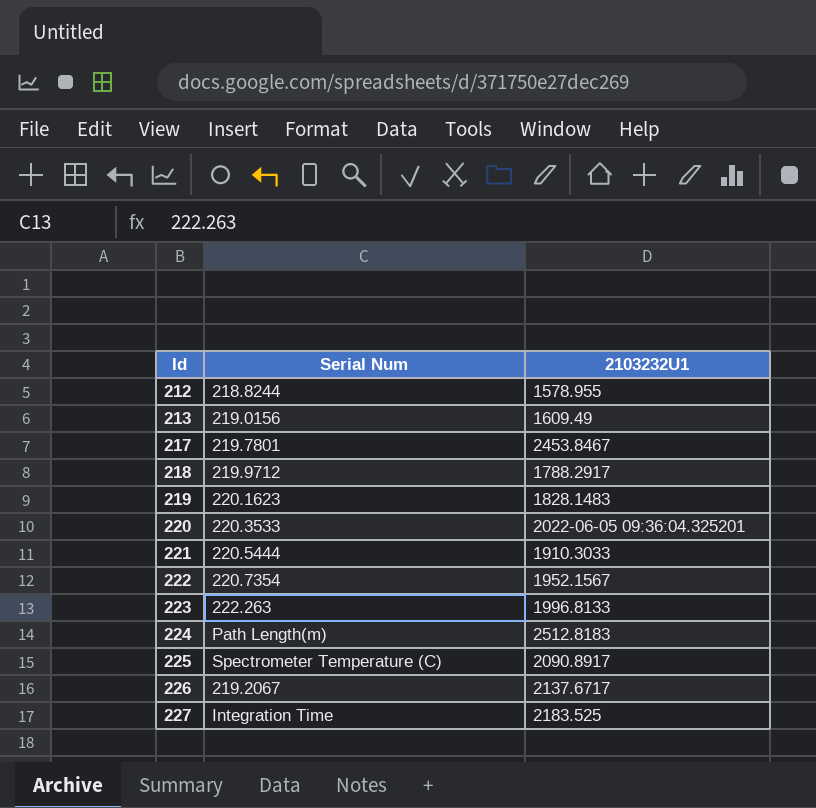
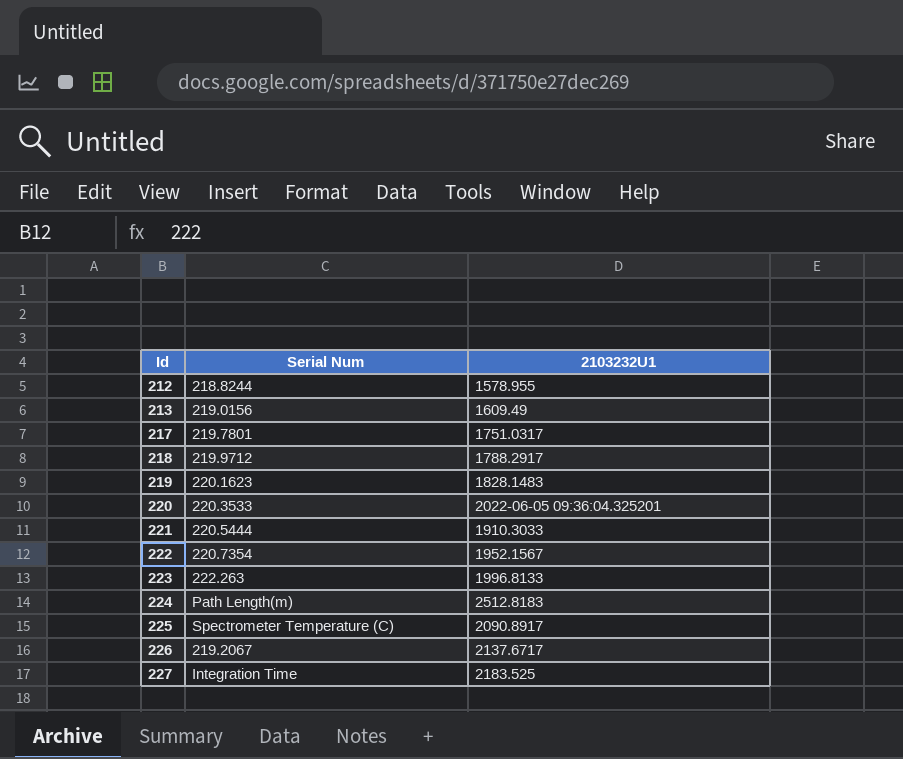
217 | 2103232U1: 2453.8467 -> 1751.0317

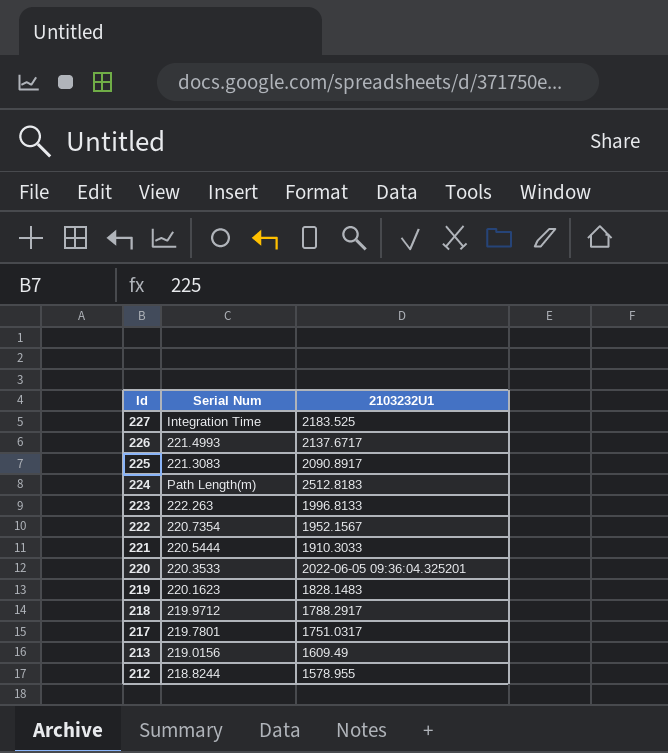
row order: Id ascending -> Id descending
226 | Serial Num: 219.2067 -> 221.4993
225 | Serial Num: Spectrometer Temperature (C) -> 221.3083

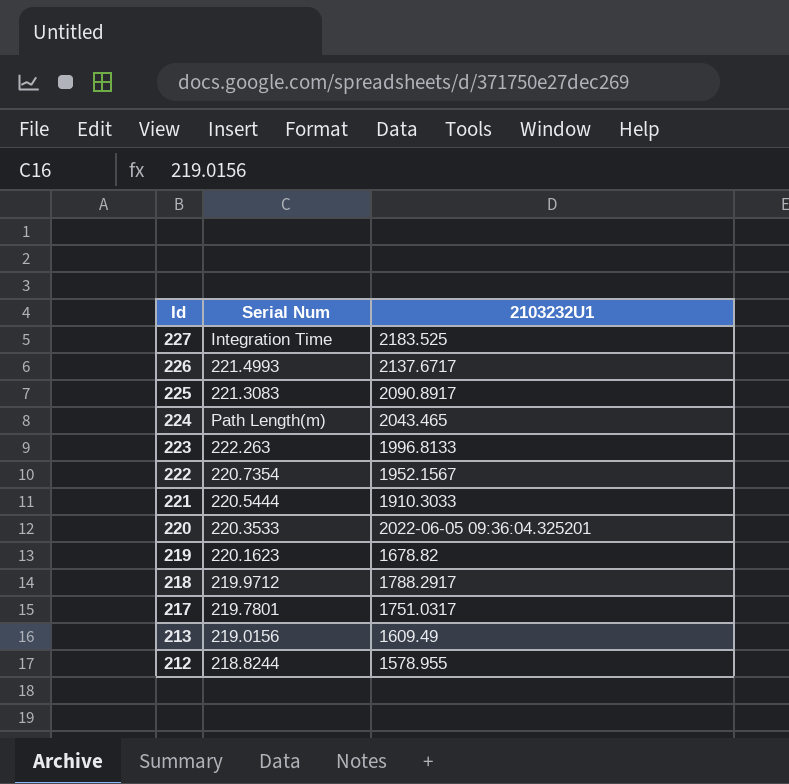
224 | 2103232U1: 2512.8183 -> 2043.465
219 | 2103232U1: 1828.1483 -> 1678.82

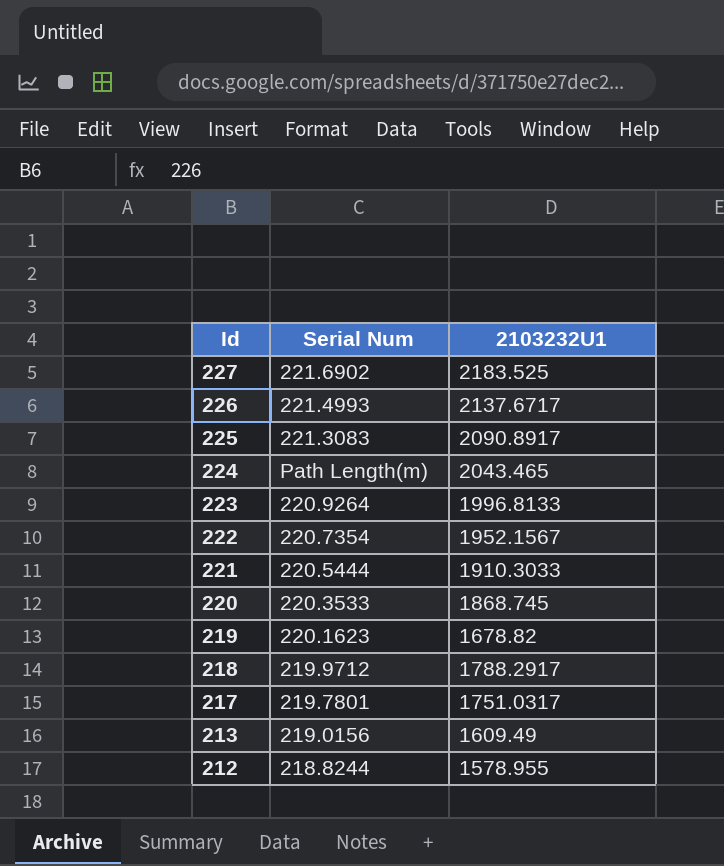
227 | Serial Num: Integration Time -> 221.6902
223 | Serial Num: 222.263 -> 220.9264
220 | 2103232U1: 2022-06-05 09:36:04.325201 -> 1868.745

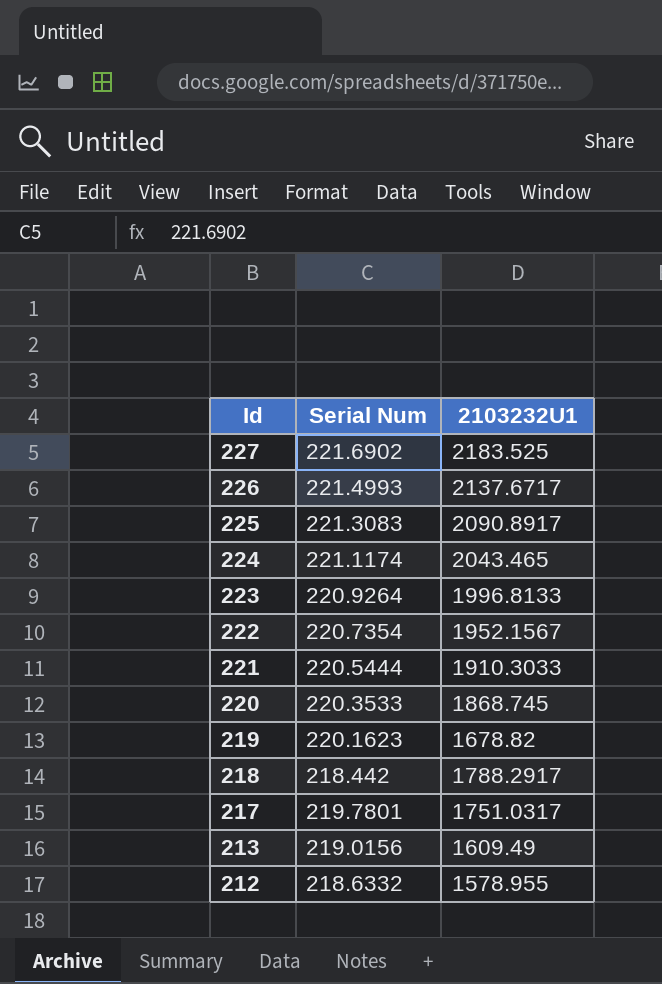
224 | Serial Num: Path Length(m) -> 221.1174
218 | Serial Num: 219.9712 -> 218.442
212 | Serial Num: 218.8244 -> 218.6332

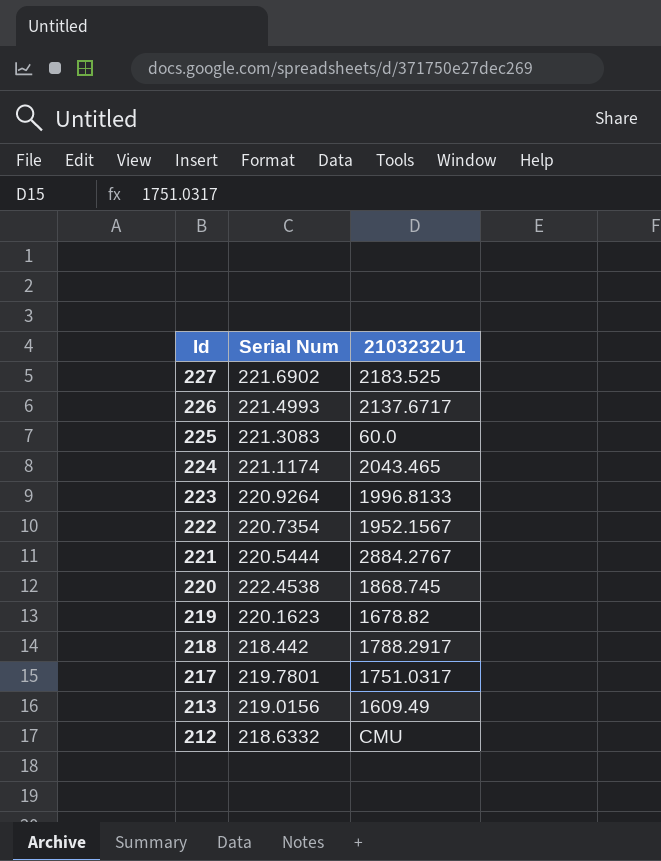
225 | 2103232U1: 2090.8917 -> 60.0
221 | 2103232U1: 1910.3033 -> 2884.2767
220 | Serial Num: 220.3533 -> 222.4538
212 | 2103232U1: 1578.955 -> CMU

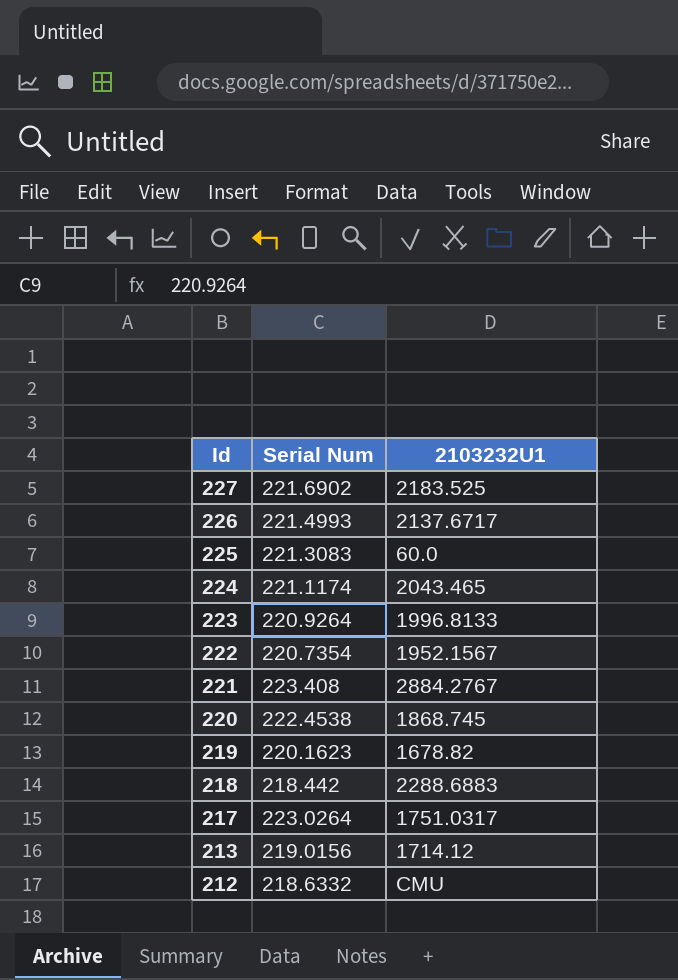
221 | Serial Num: 220.5444 -> 223.408
218 | 2103232U1: 1788.2917 -> 2288.6883
217 | Serial Num: 219.7801 -> 223.0264
213 | 2103232U1: 1609.49 -> 1714.12

